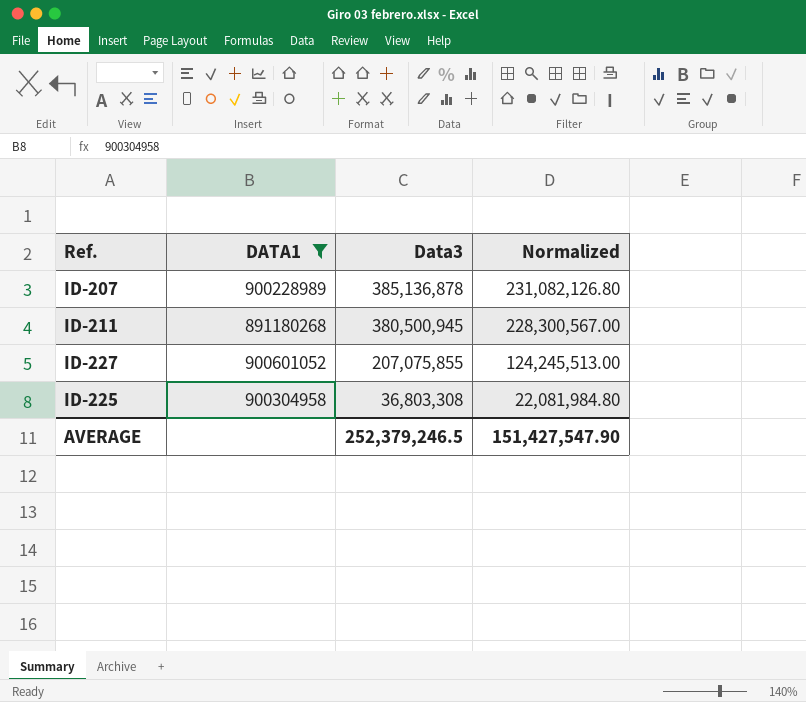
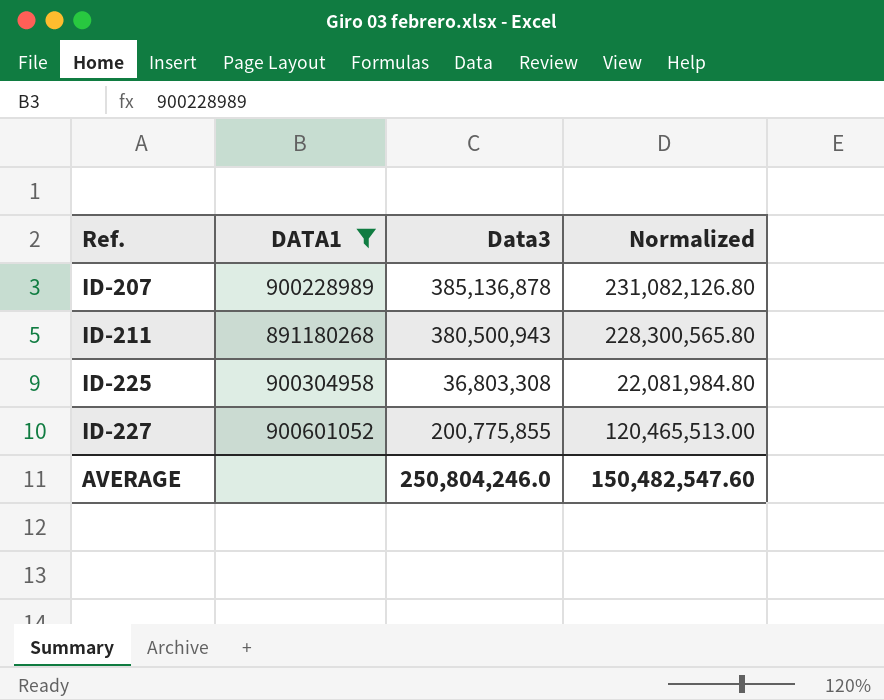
row order: Data3 descending -> Ref. ascending
ID-211 | Data3: 380,500,945 -> 380,500,943
ID-211 | Normalized: 228,300,567.00 -> 228,300,565.80
ID-227 | Data3: 207,075,855 -> 200,775,855
ID-227 | Normalized: 124,245,513.00 -> 120,465,513.00
AVERAGE | Data3: 252,379,246.5 -> 250,804,246.0
AVERAGE | Normalized: 151,427,547.90 -> 150,482,547.60

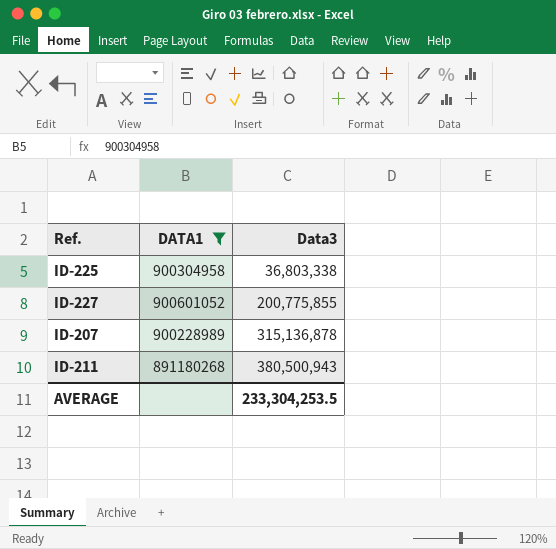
row order: Ref. ascending -> Data3 ascending
column Normalized | formula: [Data3] * 0.6 -> none
ID-225 | Data3: 36,803,308 -> 36,803,338
ID-207 | Data3: 385,136,878 -> 315,136,878
AVERAGE | Data3: 250,804,246.0 -> 233,304,253.5

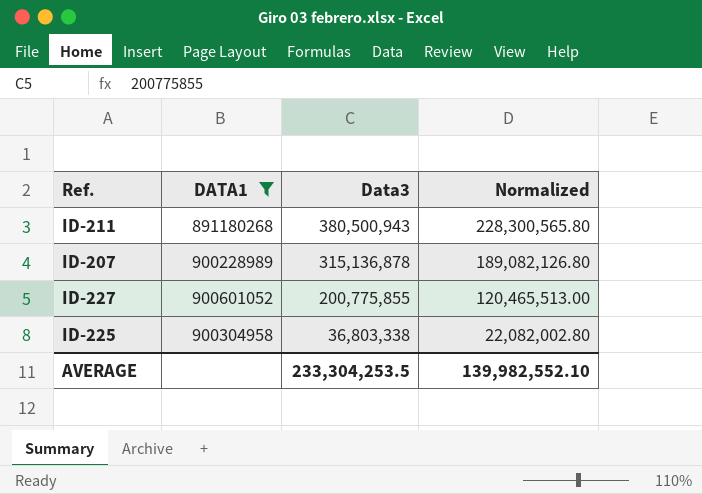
row order: Data3 ascending -> Data3 descending
column Normalized | formula: none -> [Data3] * 0.6

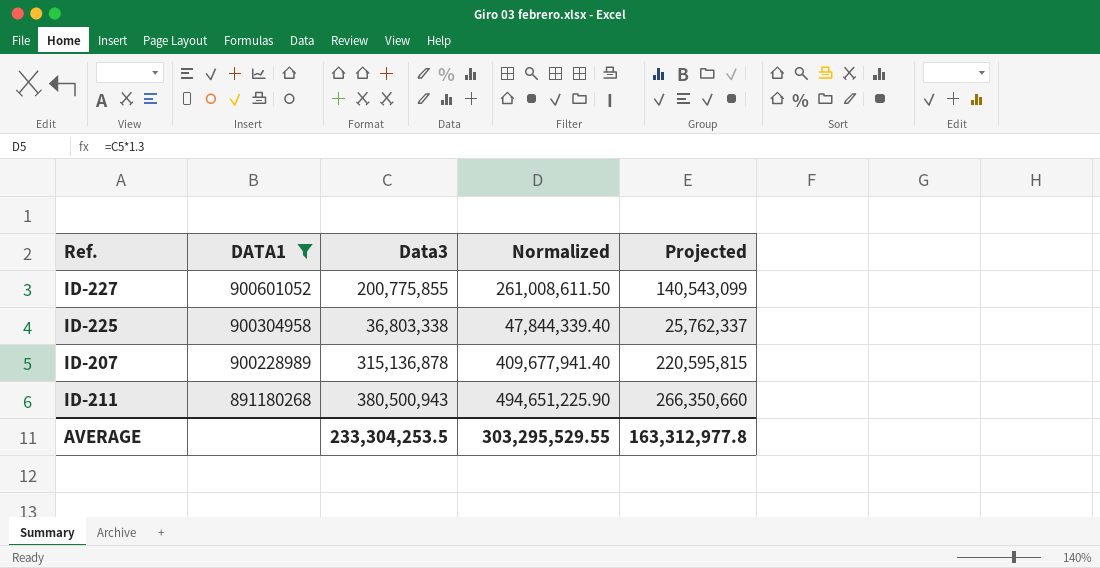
row order: Data3 descending -> DATA1 descending
column Normalized | formula: [Data3] * 0.6 -> [Data3] * 1.3
column Projected | formula: none -> [Data3] * 0.7
AVERAGE | Normalized: 139,982,552.10 -> 303,295,529.55

